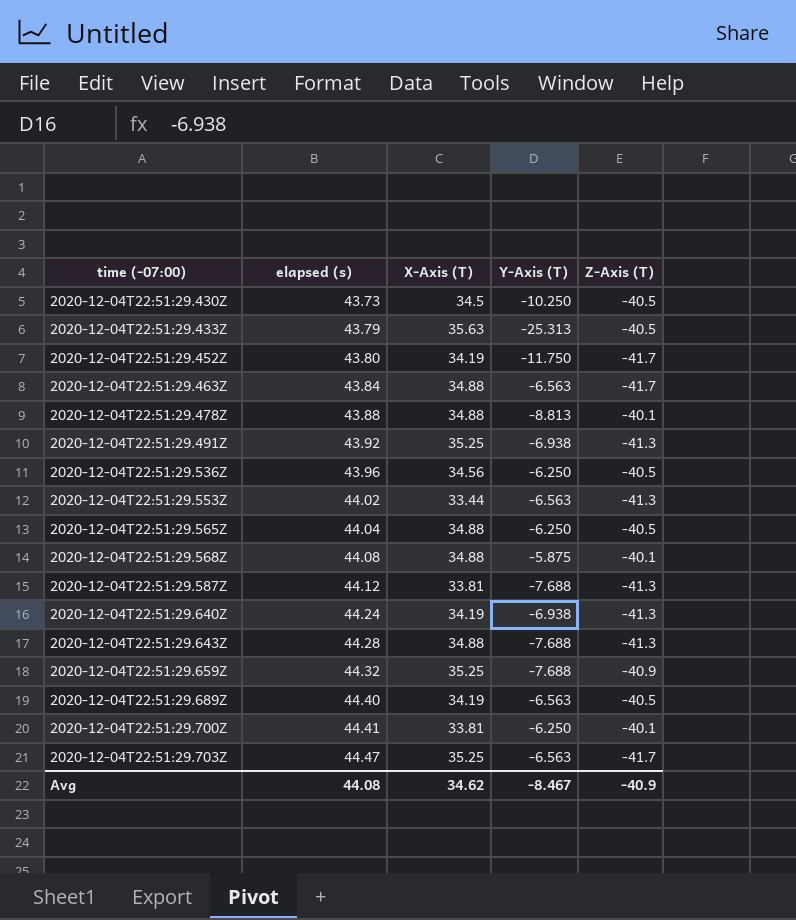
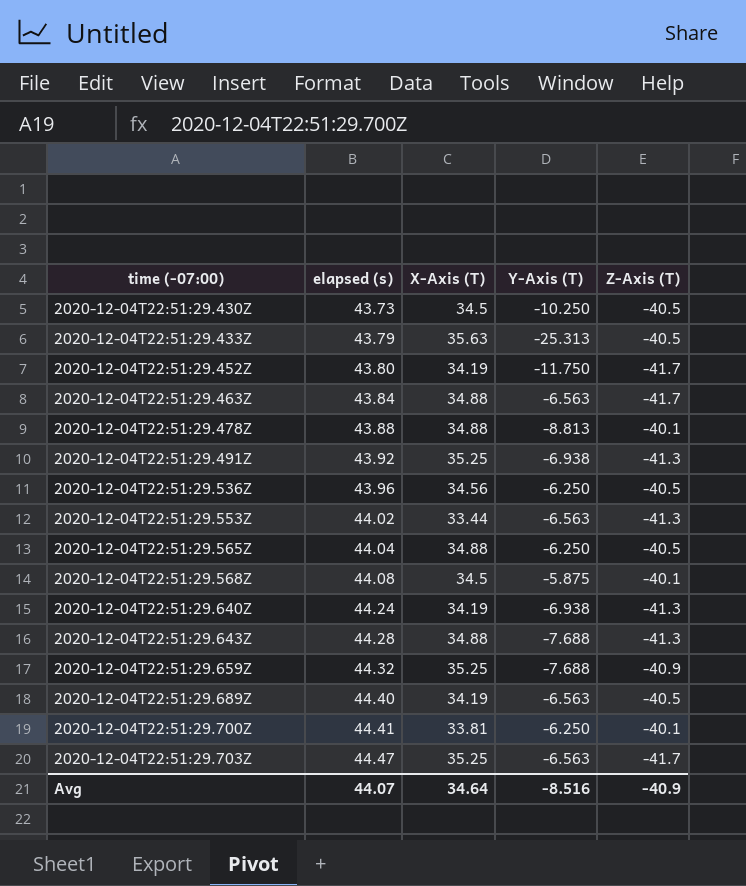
row 2020-12-04T22:51:29.587Z: 44.12 | 33.81 | -7.688 | -41.3 -> none
2020-12-04T22:51:29.568Z | X-Axis (T): 34.88 -> 34.5
Avg | elapsed (s): 44.08 -> 44.07
Avg | X-Axis (T): 34.62 -> 34.64
Avg | Y-Axis (T): -8.467 -> -8.516

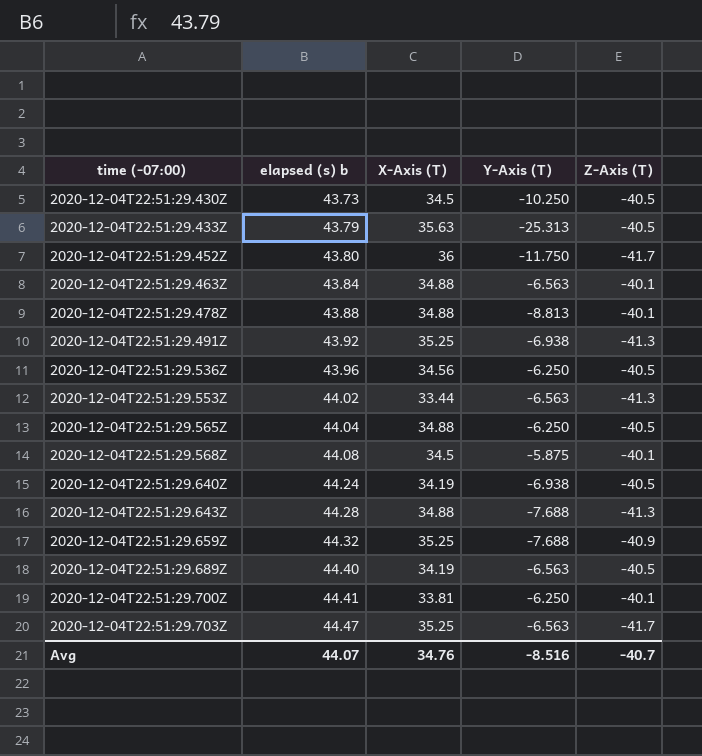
column name: elapsed (s) -> elapsed (s) b
2020-12-04T22:51:29.452Z | X-Axis (T): 34.19 -> 36
2020-12-04T22:51:29.463Z | Z-Axis (T): -41.7 -> -40.1
2020-12-04T22:51:29.640Z | Z-Axis (T): -41.3 -> -40.5
Avg | X-Axis (T): 34.64 -> 34.76
Avg | Z-Axis (T): -40.9 -> -40.7

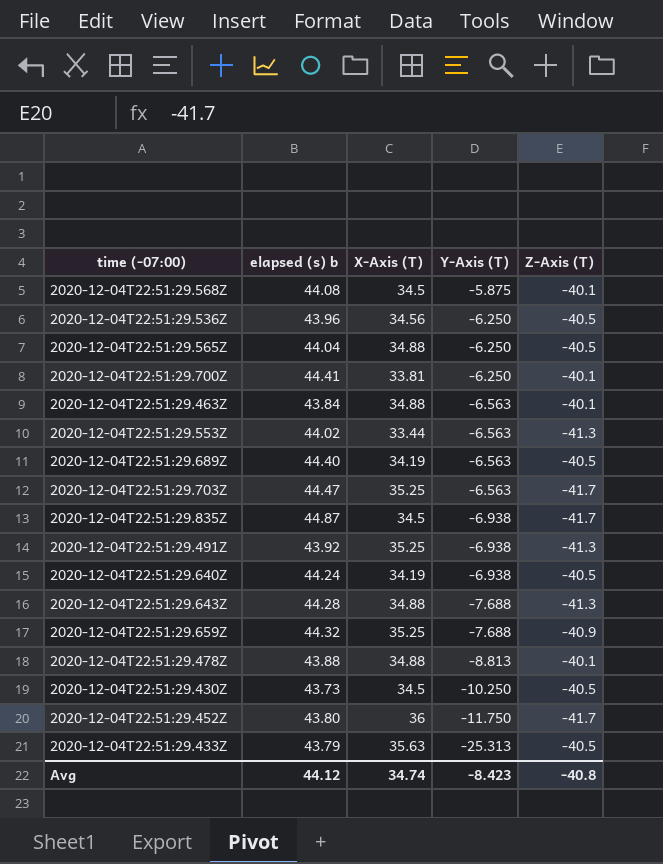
row order: time (-07:00) ascending -> Y-Axis (T) descending
row 2020-12-04T22:51:29.835Z: none -> 44.87 | 34.5 | -6.938 | -41.7
Avg | elapsed (s) b: 44.07 -> 44.12
Avg | X-Axis (T): 34.76 -> 34.74
Avg | Y-Axis (T): -8.516 -> -8.423
Avg | Z-Axis (T): -40.7 -> -40.8

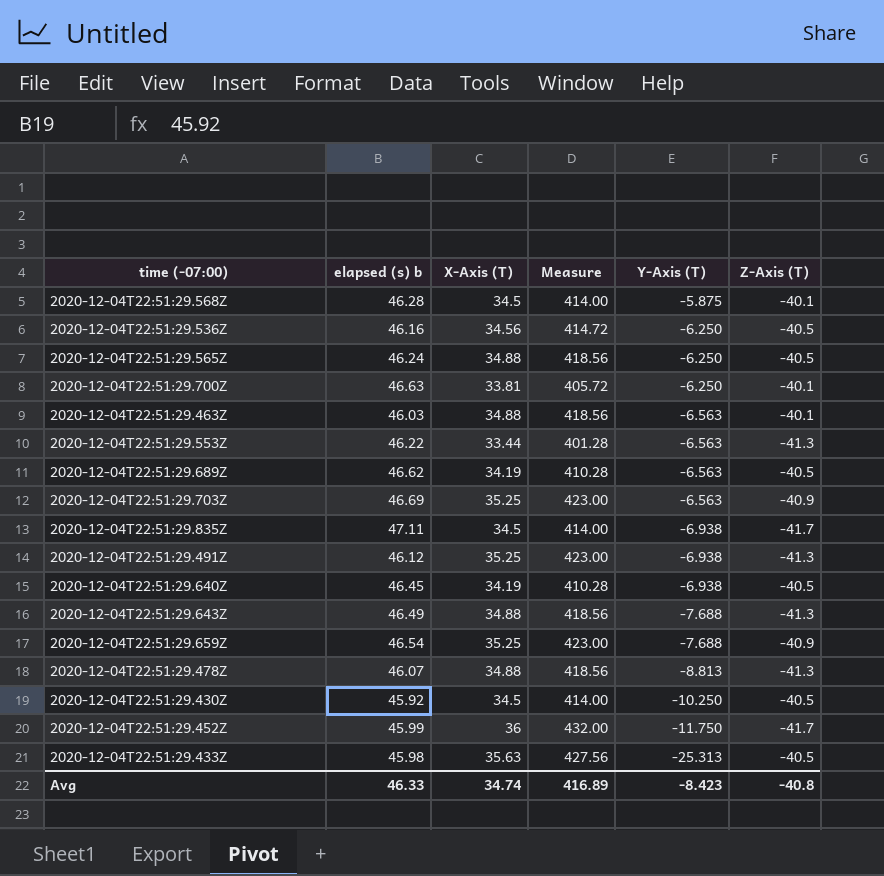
column Measure | formula: none -> [X-Axis (T)] * 12
2020-12-04T22:51:29.568Z | elapsed (s) b: 44.08 -> 46.28
2020-12-04T22:51:29.536Z | elapsed (s) b: 43.96 -> 46.16
2020-12-04T22:51:29.565Z | elapsed (s) b: 44.04 -> 46.24
2020-12-04T22:51:29.700Z | elapsed (s) b: 44.41 -> 46.63
2020-12-04T22:51:29.463Z | elapsed (s) b: 43.84 -> 46.03
2020-12-04T22:51:29.553Z | elapsed (s) b: 44.02 -> 46.22
2020-12-04T22:51:29.689Z | elapsed (s) b: 44.40 -> 46.62
2020-12-04T22:51:29.703Z | elapsed (s) b: 44.47 -> 46.69
2020-12-04T22:51:29.703Z | Z-Axis (T): -41.7 -> -40.9
2020-12-04T22:51:29.835Z | elapsed (s) b: 44.87 -> 47.11
2020-12-04T22:51:29.491Z | elapsed (s) b: 43.92 -> 46.12
2020-12-04T22:51:29.640Z | elapsed (s) b: 44.24 -> 46.45
2020-12-04T22:51:29.643Z | elapsed (s) b: 44.28 -> 46.49
2020-12-04T22:51:29.659Z | elapsed (s) b: 44.32 -> 46.54
2020-12-04T22:51:29.478Z | elapsed (s) b: 43.88 -> 46.07
2020-12-04T22:51:29.478Z | Z-Axis (T): -40.1 -> -41.3
2020-12-04T22:51:29.430Z | elapsed (s) b: 43.73 -> 45.92
2020-12-04T22:51:29.452Z | elapsed (s) b: 43.80 -> 45.99
2020-12-04T22:51:29.433Z | elapsed (s) b: 43.79 -> 45.98
Avg | elapsed (s) b: 44.12 -> 46.33

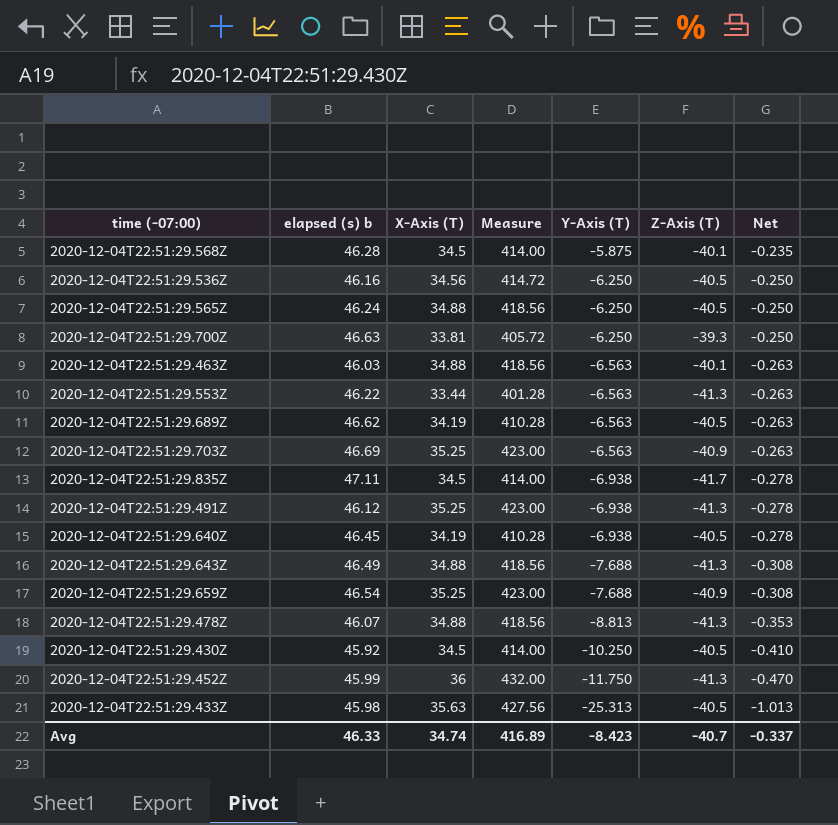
column Net | formula: none -> [Y-Axis (T)] * 0.04
2020-12-04T22:51:29.700Z | Z-Axis (T): -40.1 -> -39.3
2020-12-04T22:51:29.452Z | Z-Axis (T): -41.7 -> -41.3
Avg | Z-Axis (T): -40.8 -> -40.7

